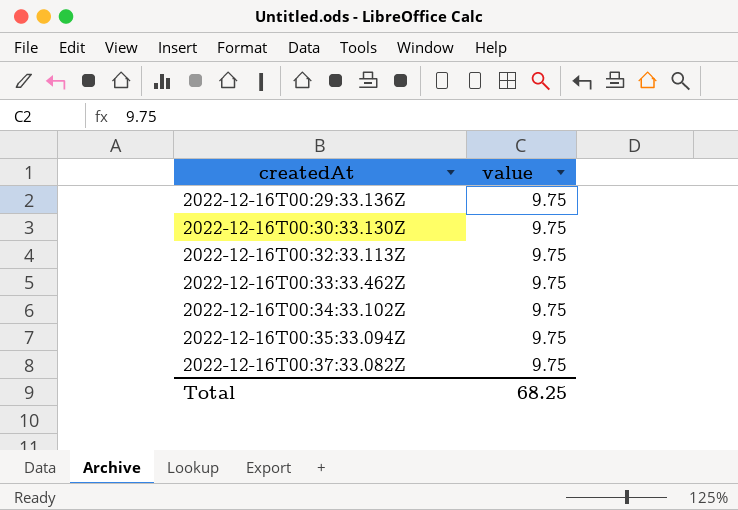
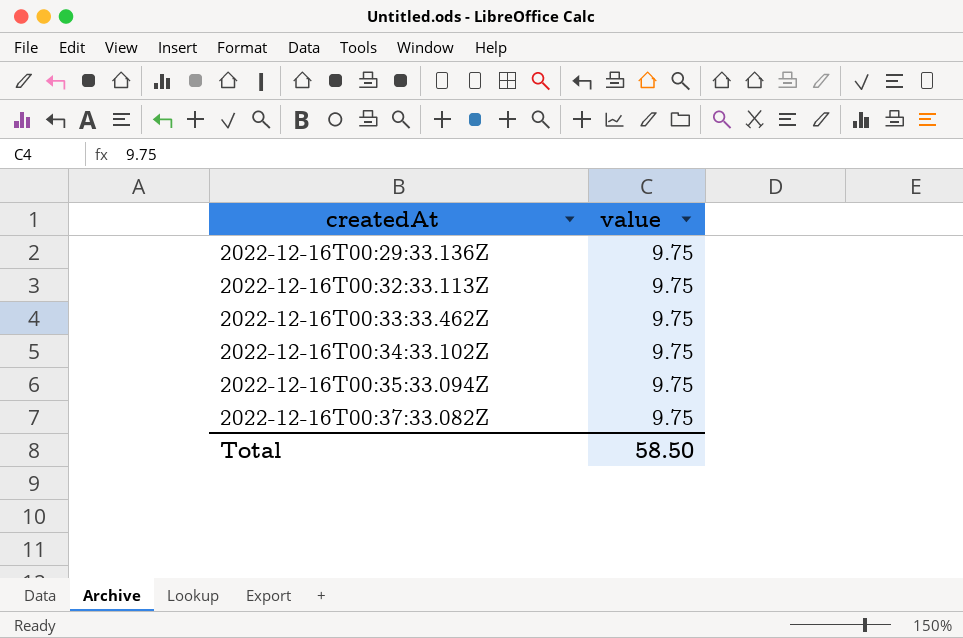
row 2022-12-16T00:30:33.130Z: 9.75 -> none
Total | value: 68.25 -> 58.50

